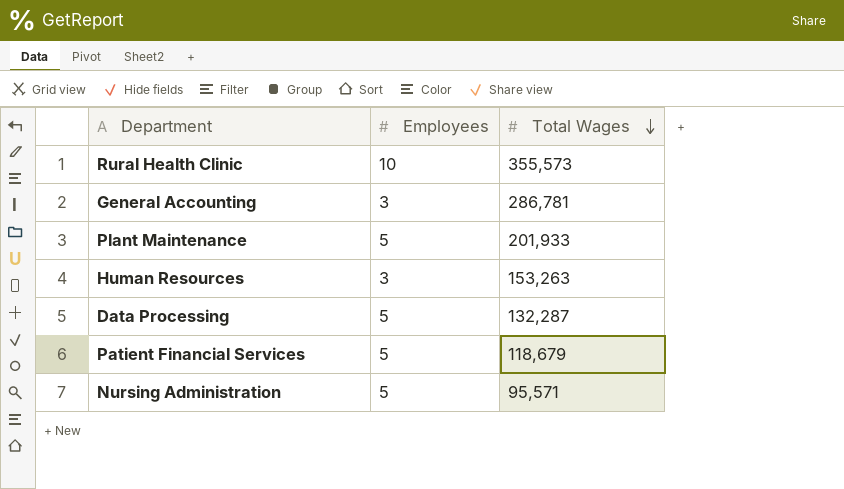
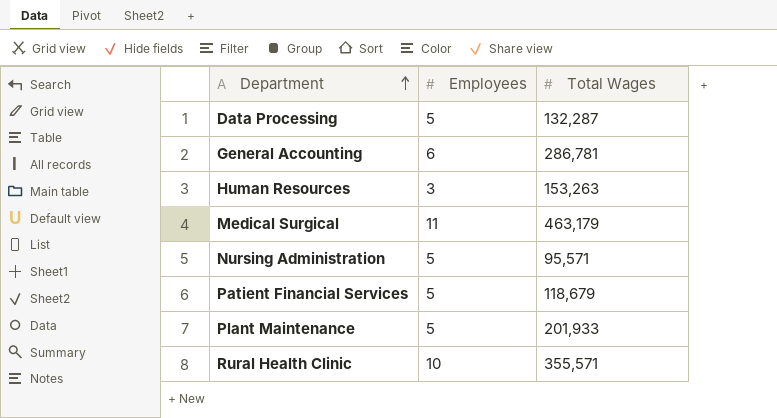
row order: Total Wages descending -> Department ascending
General Accounting | Employees: 3 -> 6
row Medical Surgical: none -> 11 | 463,179
Rural Health Clinic | Total Wages: 355,573 -> 355,571

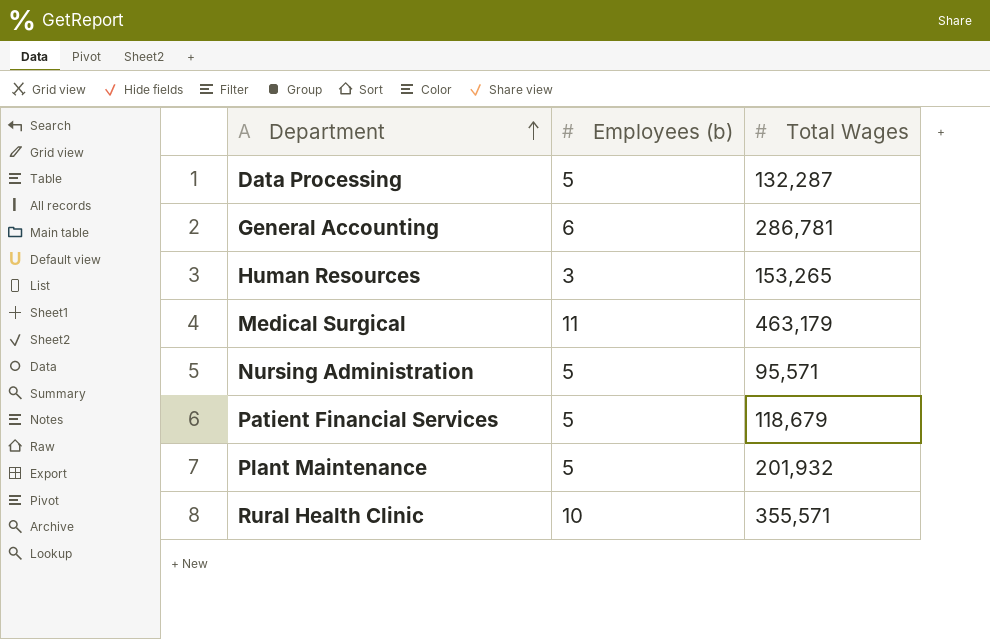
column name: Employees -> Employees (b)
Human Resources | Total Wages: 153,263 -> 153,265
Plant Maintenance | Total Wages: 201,933 -> 201,932

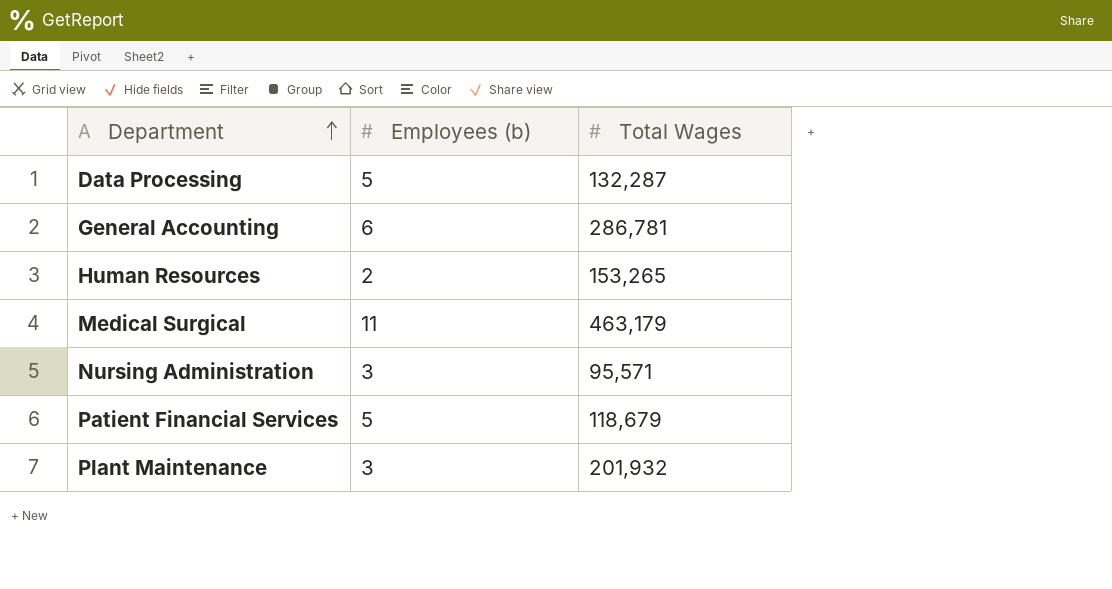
row Rural Health Clinic: 10 | 355,571 -> none
Human Resources | Employees (b): 3 -> 2
Nursing Administration | Employees (b): 5 -> 3
Plant Maintenance | Employees (b): 5 -> 3

